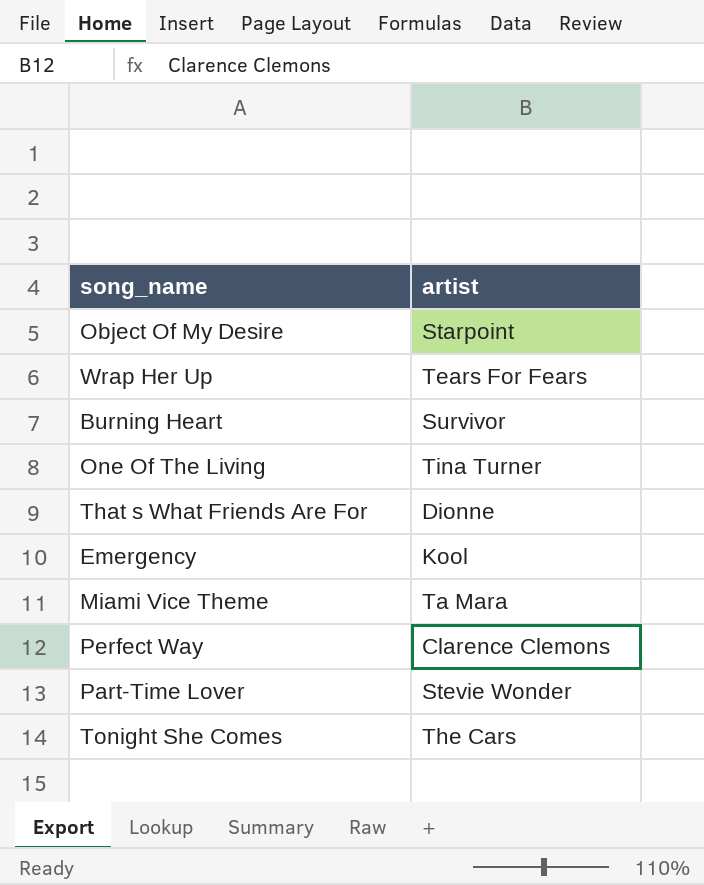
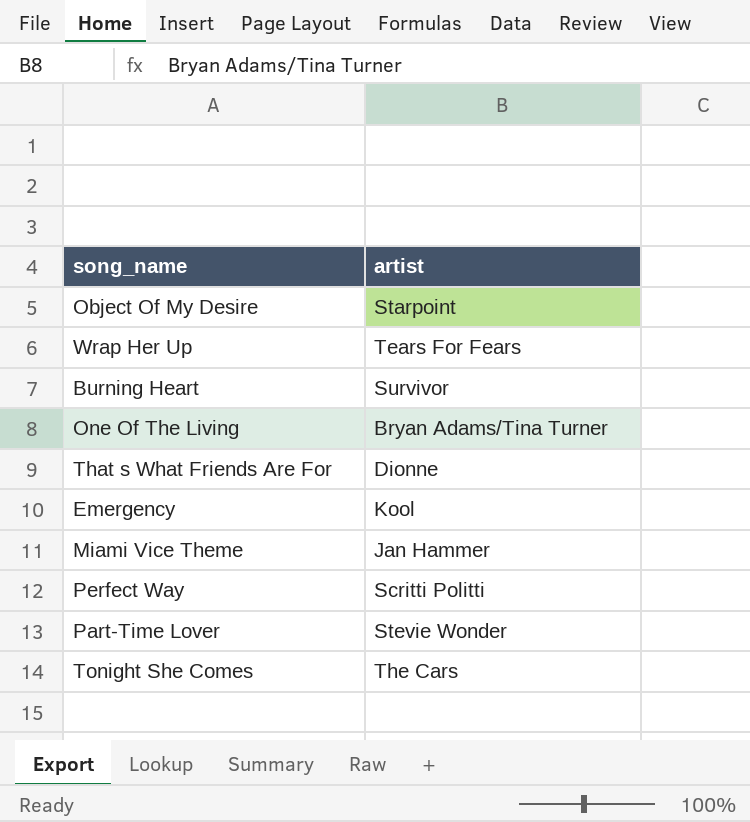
One Of The Living | artist: Tina Turner -> Bryan Adams/Tina Turner
Miami Vice Theme | artist: Ta Mara -> Jan Hammer
Perfect Way | artist: Clarence Clemons -> Scritti Politti

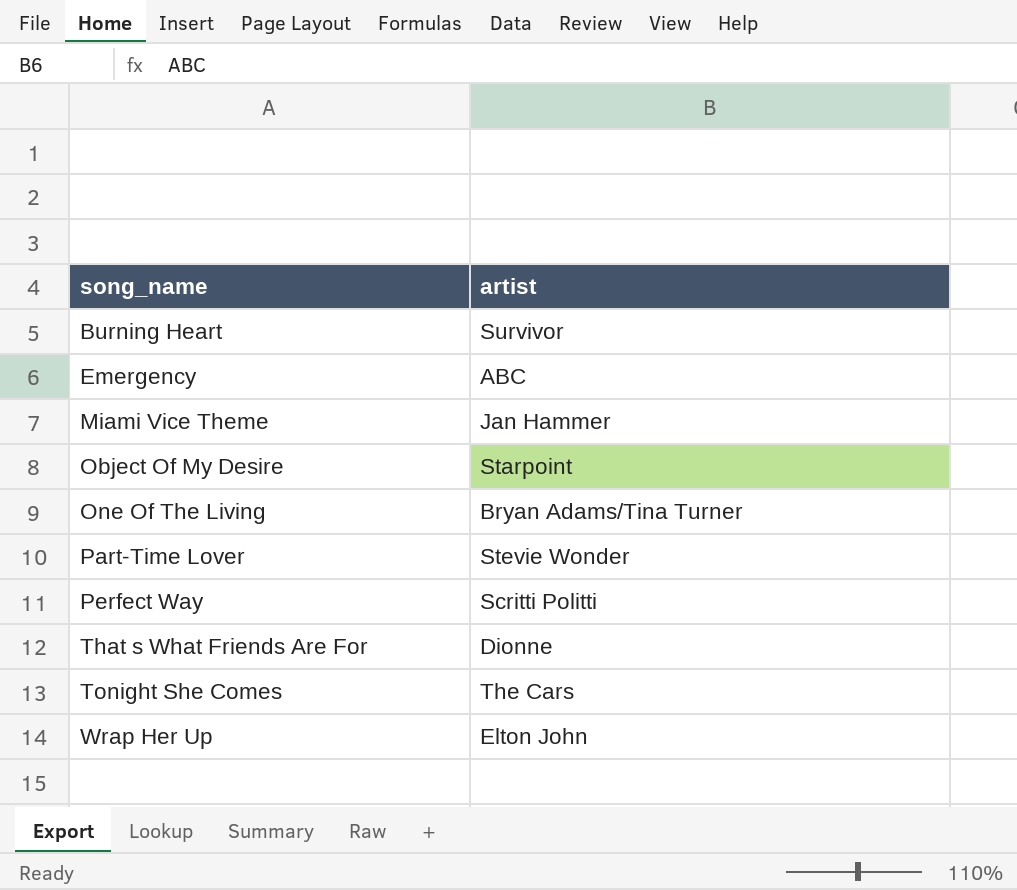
row order: none -> song_name ascending
Emergency | artist: Kool -> ABC
Wrap Her Up | artist: Tears For Fears -> Elton John

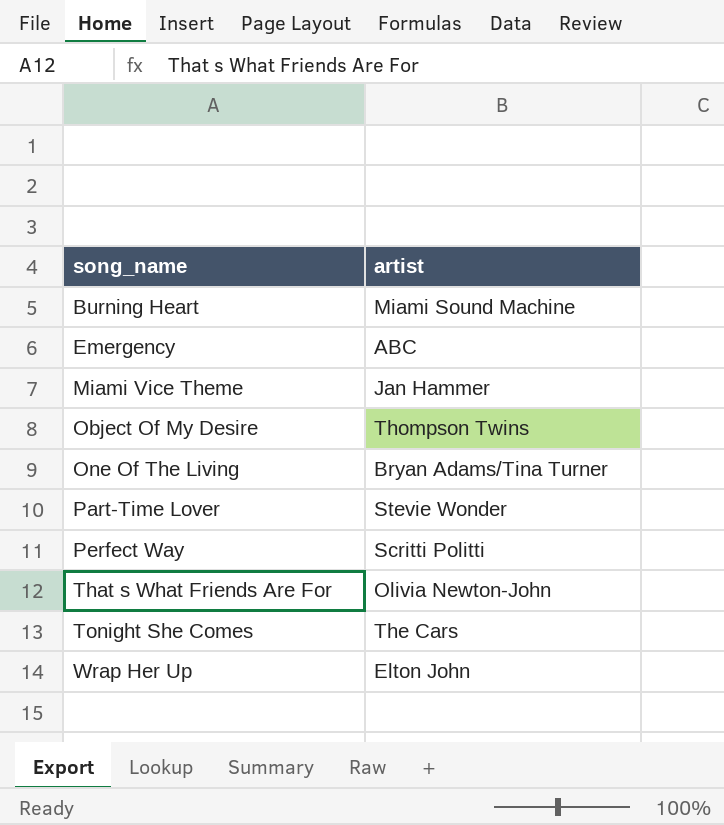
Burning Heart | artist: Survivor -> Miami Sound Machine
Object Of My Desire | artist: Starpoint -> Thompson Twins
That s What Friends Are For | artist: Dionne -> Olivia Newton-John

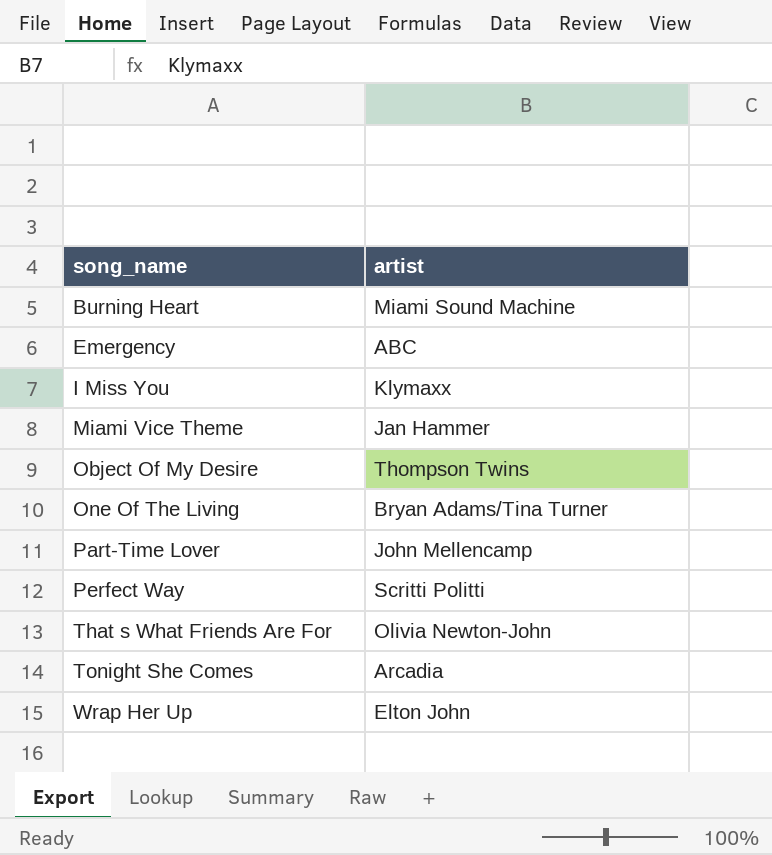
row I Miss You: none -> Klymaxx
Part-Time Lover | artist: Stevie Wonder -> John Mellencamp
Tonight She Comes | artist: The Cars -> Arcadia

